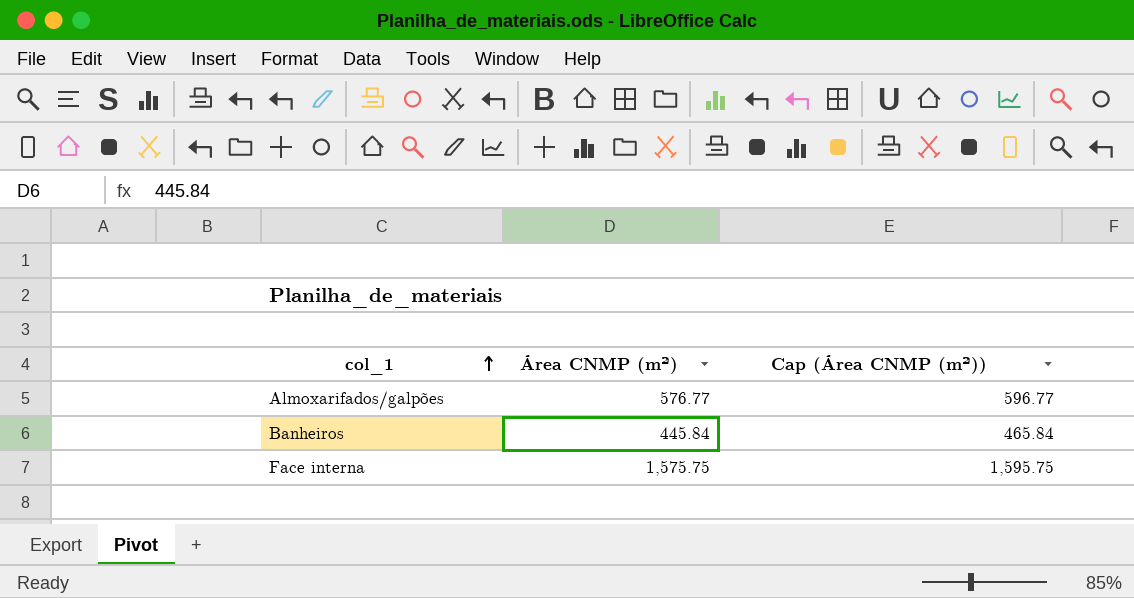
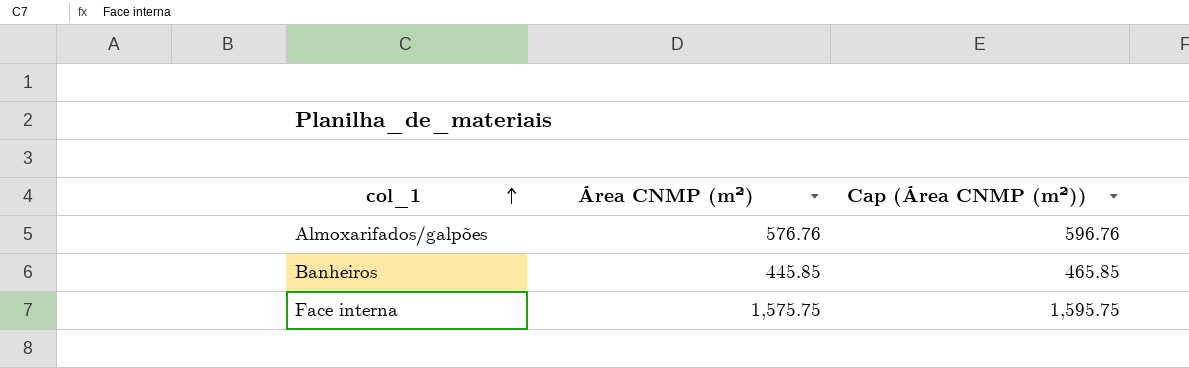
Almoxarifados/galpões | Área CNMP (m²): 576.77 -> 576.76
Almoxarifados/galpões | Cap (Área CNMP (m²)): 596.77 -> 596.76
Banheiros | Área CNMP (m²): 445.84 -> 445.85
Banheiros | Cap (Área CNMP (m²)): 465.84 -> 465.85

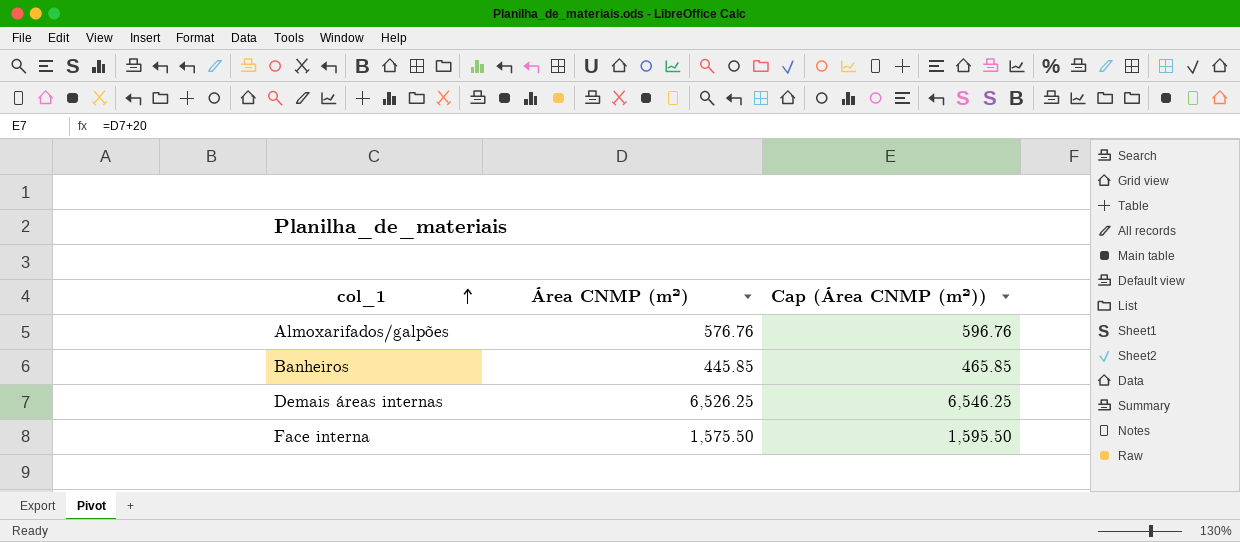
row Demais áreas internas: none -> 6,526.25 | 6,546.25
Face interna | Área CNMP (m²): 1,575.75 -> 1,575.50
Face interna | Cap (Área CNMP (m²)): 1,595.75 -> 1,595.50

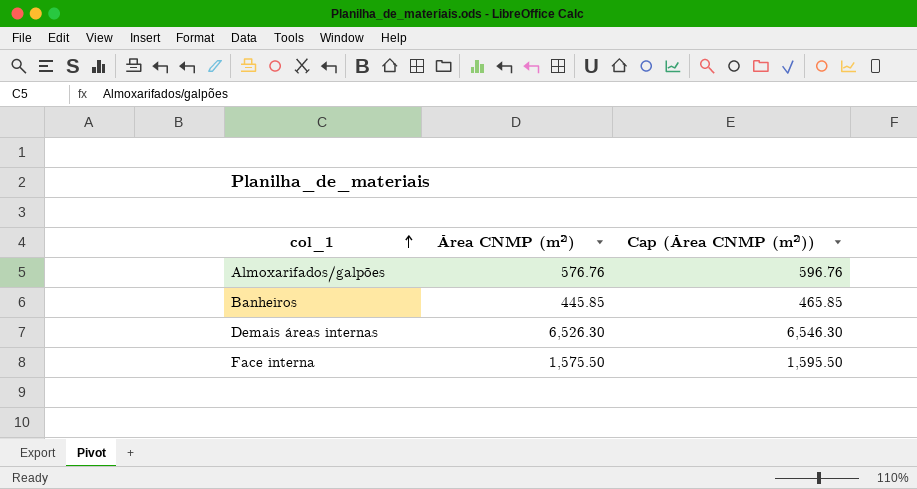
Demais áreas internas | Área CNMP (m²): 6,526.25 -> 6,526.30
Demais áreas internas | Cap (Área CNMP (m²)): 6,546.25 -> 6,546.30

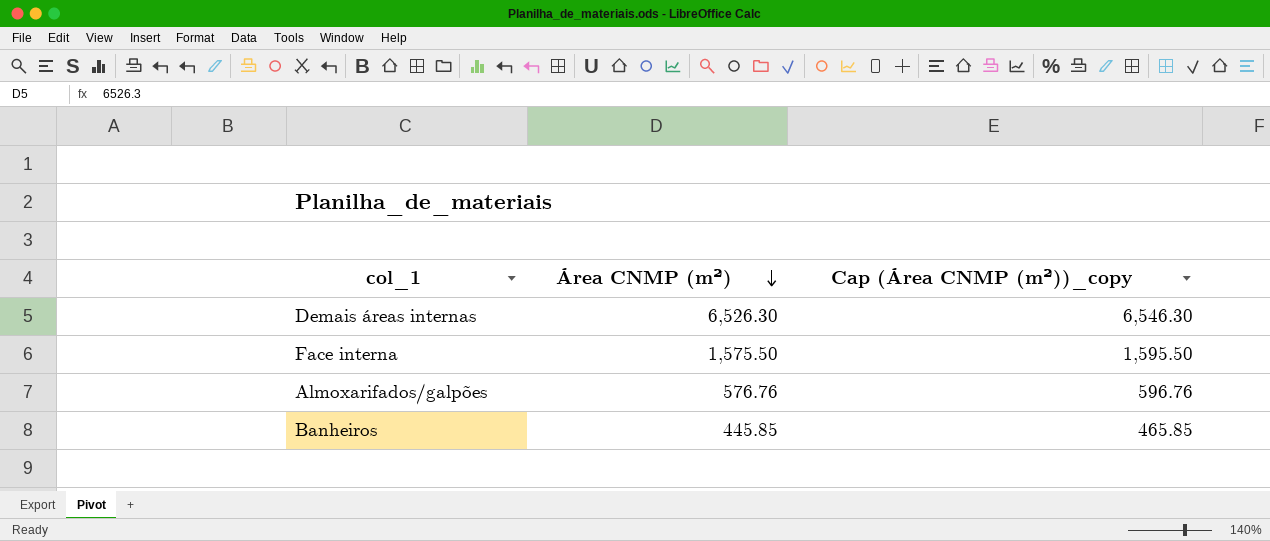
row order: col_1 ascending -> Área CNMP (m²) descending
column name: Cap (Área CNMP (m²)) -> Cap (Área CNMP (m²))_copy

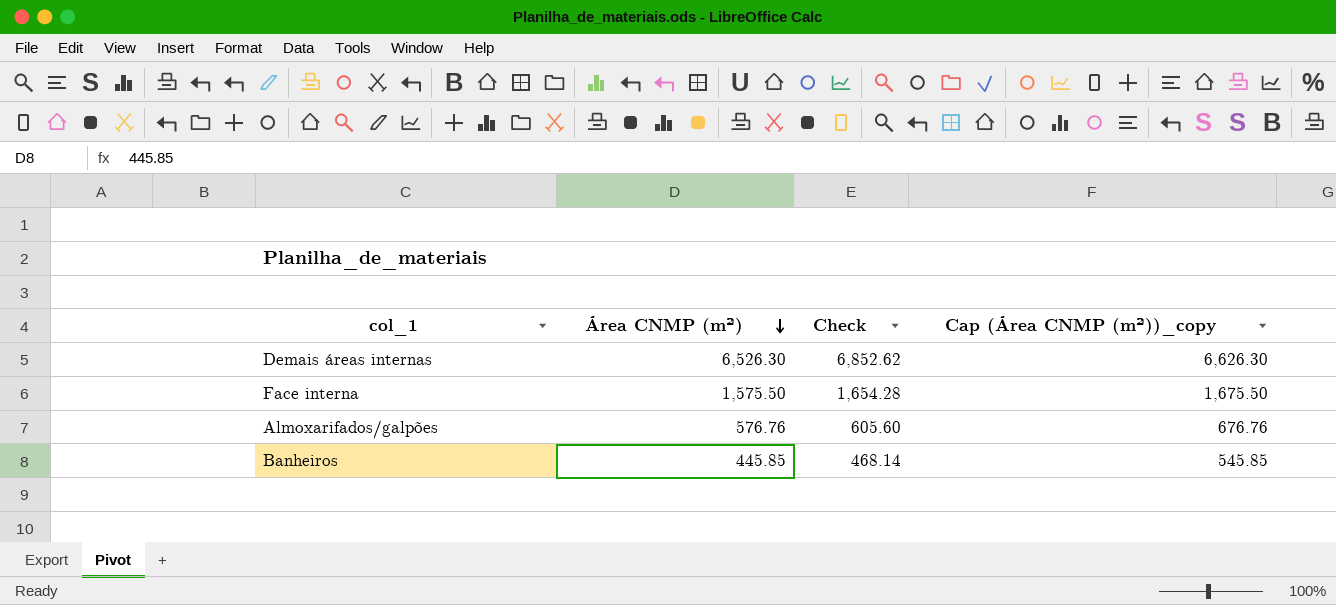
column Check | formula: none -> [Área CNMP (m²)] * 1.05
column Cap (Área CNMP (m²))_copy | formula: [Área CNMP (m²)] + 20 -> [Área CNMP (m²)] + 100

